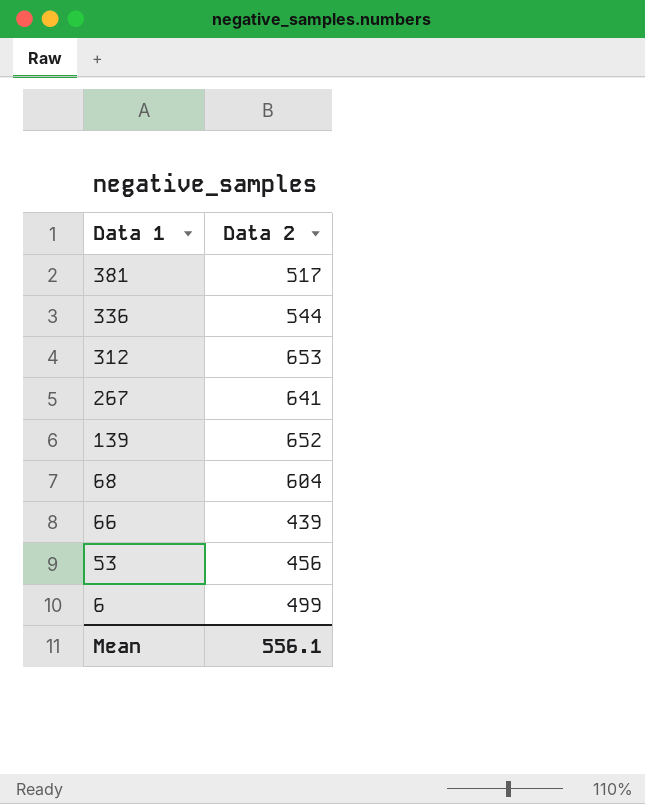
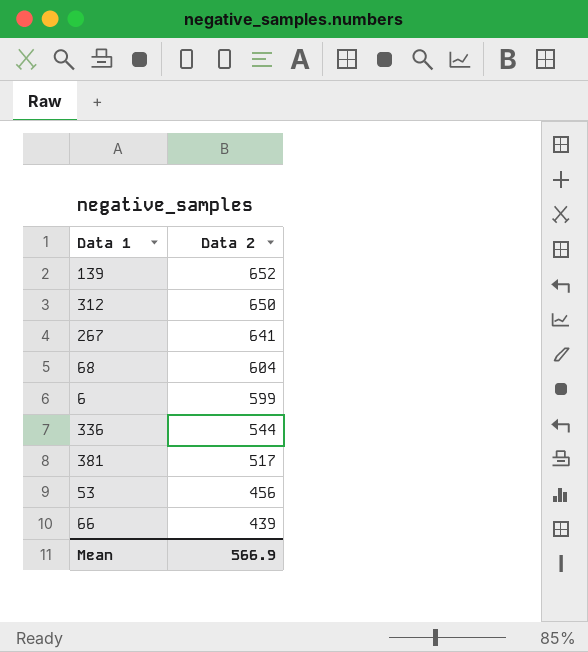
row order: Data 1 descending -> Data 2 descending
312 | Data 2: 653 -> 650
6 | Data 2: 499 -> 599
Mean | Data 2: 556.1 -> 566.9

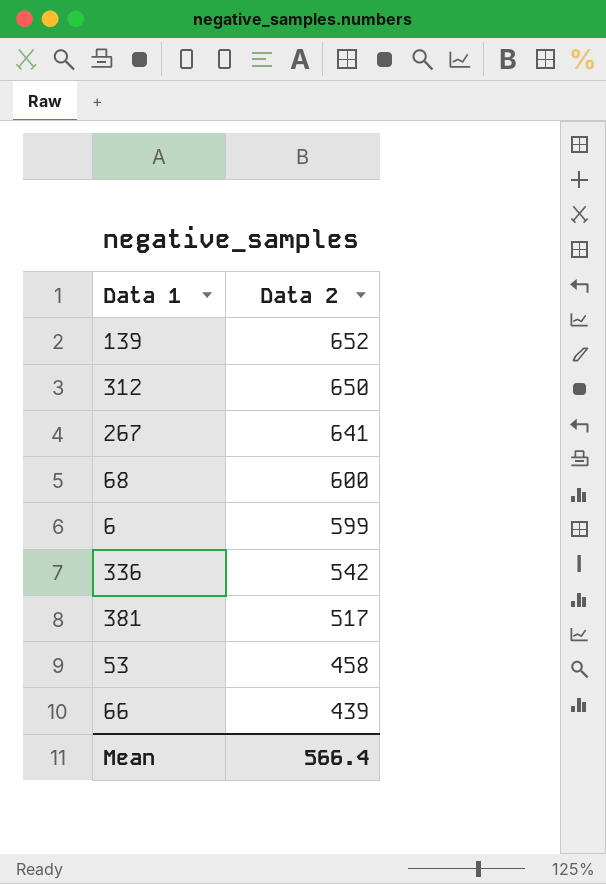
68 | Data 2: 604 -> 600
336 | Data 2: 544 -> 542
53 | Data 2: 456 -> 458
Mean | Data 2: 566.9 -> 566.4

